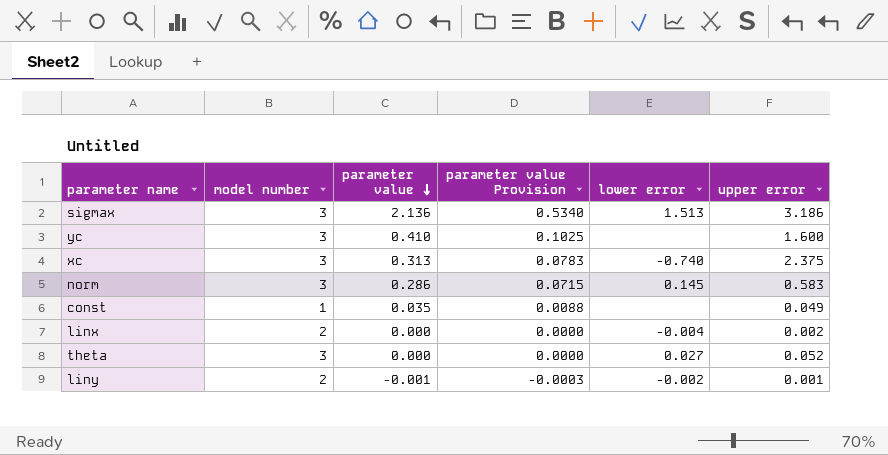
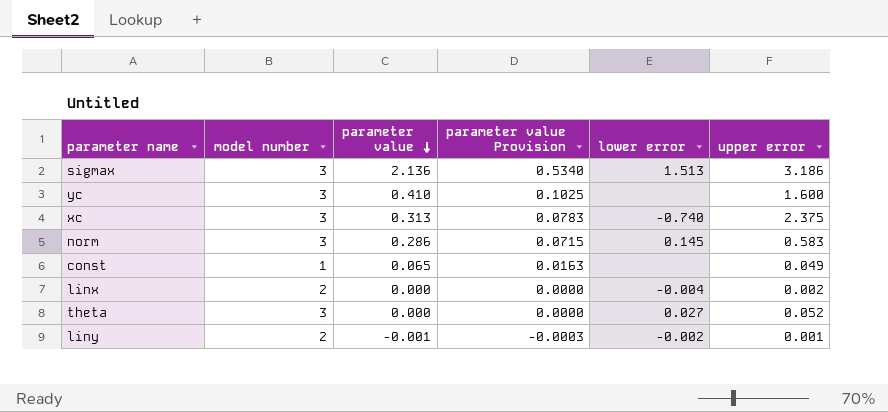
const | parameter value: 0.035 -> 0.065
const | parameter value Provision: 0.0088 -> 0.0163

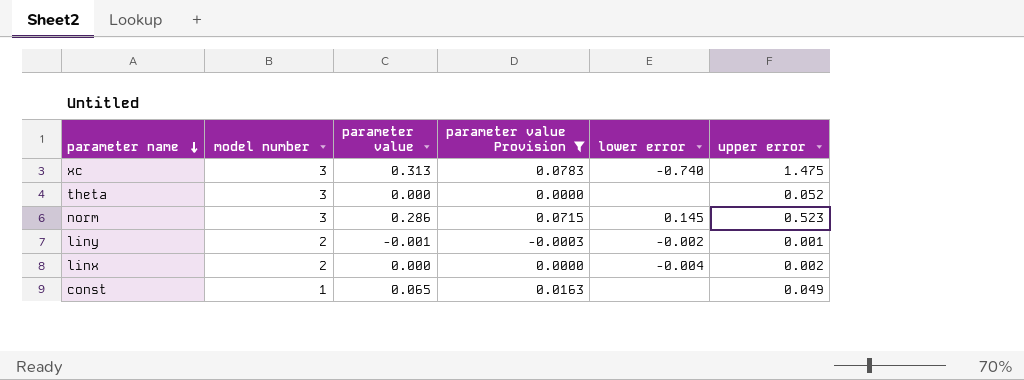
filter: none -> parameter value Provision <= 0.0783
row order: parameter value descending -> parameter name descending
xc | upper error: 2.375 -> 1.475
theta | lower error: 0.027 -> none
norm | upper error: 0.583 -> 0.523

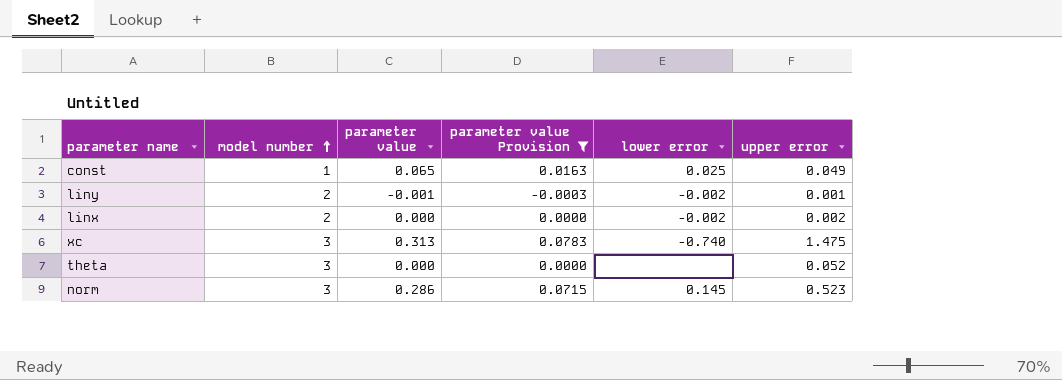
row order: parameter name descending -> model number ascending
const | lower error: none -> 0.025
linx | lower error: -0.004 -> -0.002

